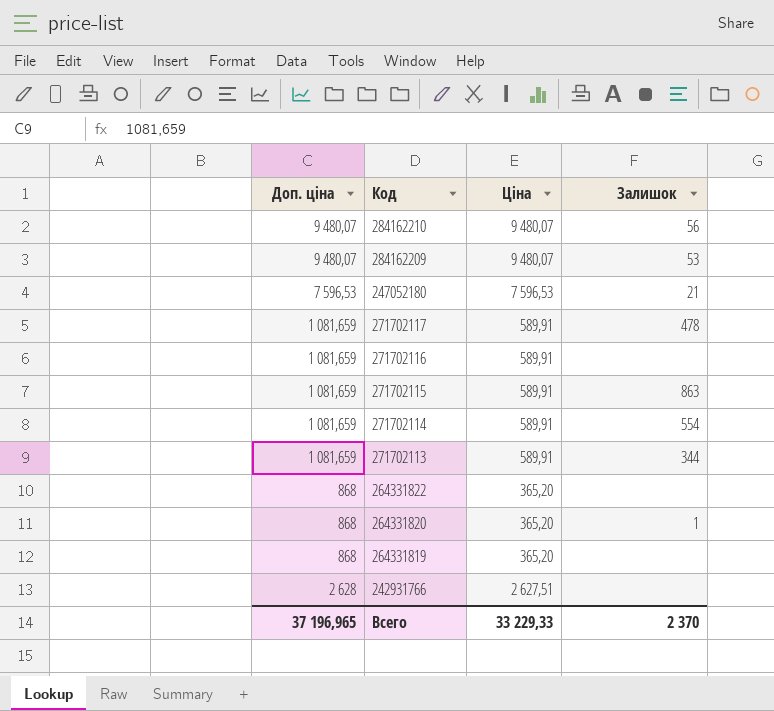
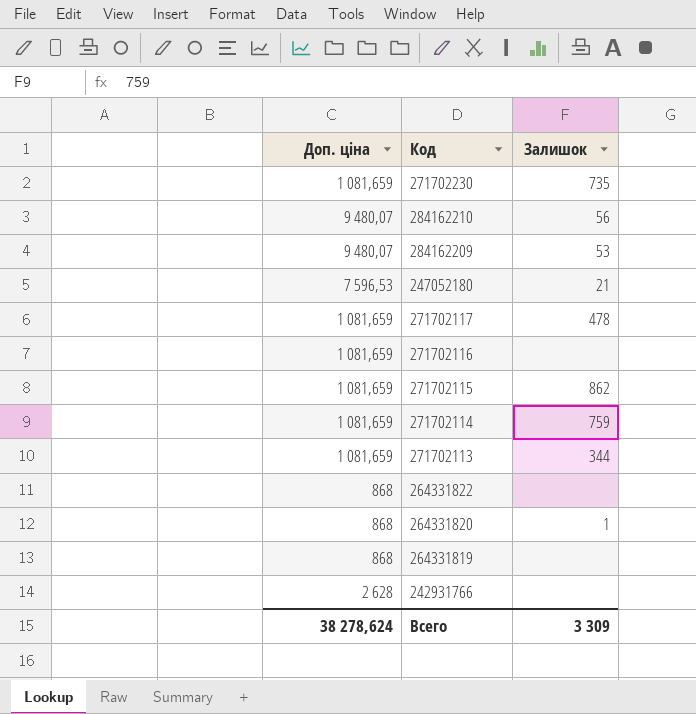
column Ціна | position: 3 -> none
row 271702230: none -> 1 081,659 | 735
271702115 | Залишок: 863 -> 862
271702114 | Залишок: 554 -> 759
Всего | Доп. ціна: 37 196,965 -> 38 278,624
Всего | Залишок: 2 370 -> 3 309

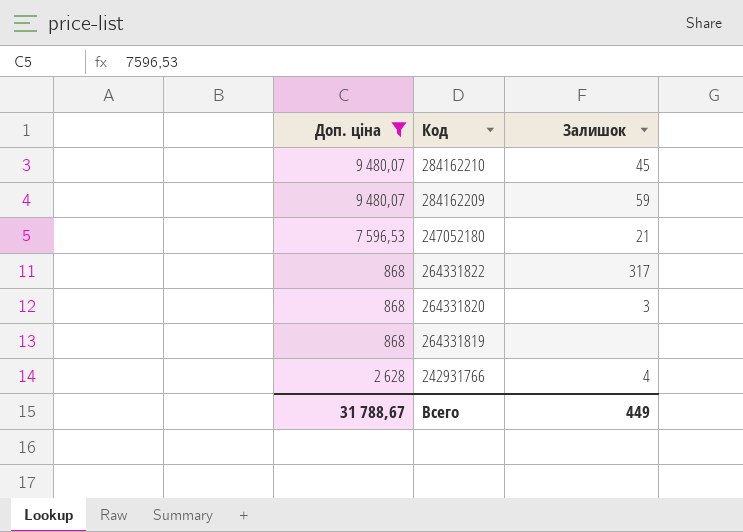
filter: none -> Доп. ціна != 1 081,659
284162210 | Залишок: 56 -> 45
284162209 | Залишок: 53 -> 59
264331822 | Залишок: none -> 317
264331820 | Залишок: 1 -> 3
242931766 | Залишок: none -> 4
Всего | Доп. ціна: 38 278,624 -> 31 788,67
Всего | Залишок: 3 309 -> 449

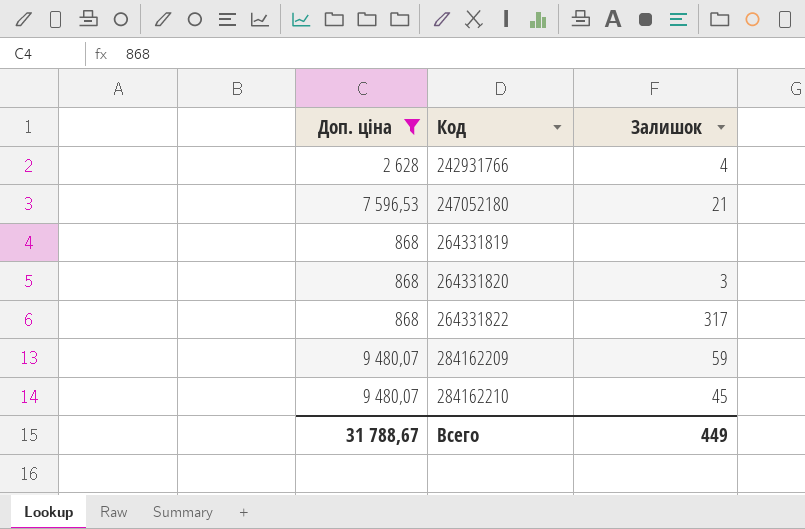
row order: none -> Код ascending

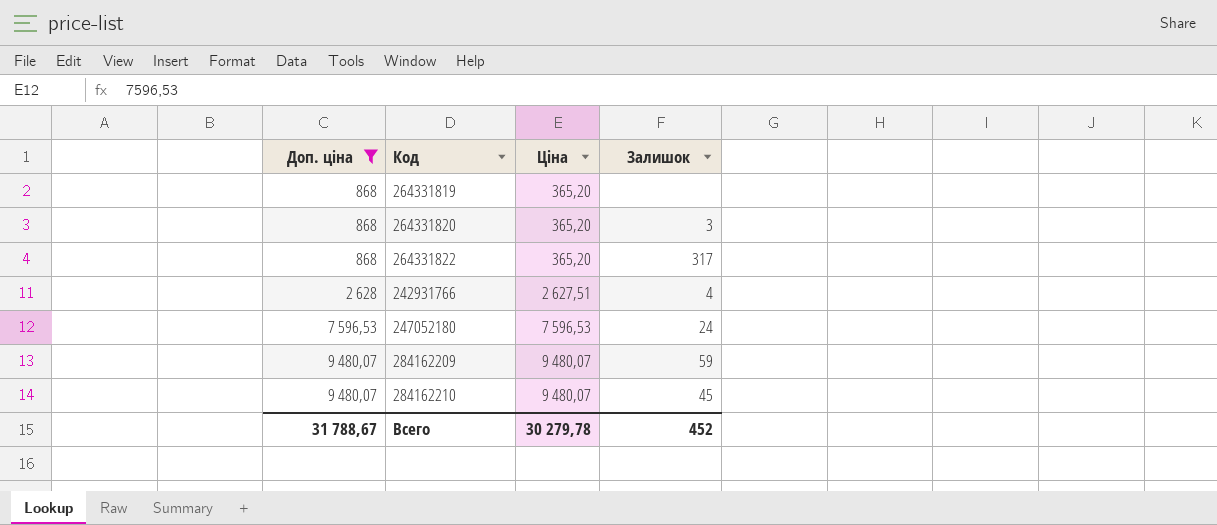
row order: Код ascending -> Доп. ціна ascending
column Ціна | position: none -> 3
247052180 | Залишок: 21 -> 24
Всего | Залишок: 449 -> 452

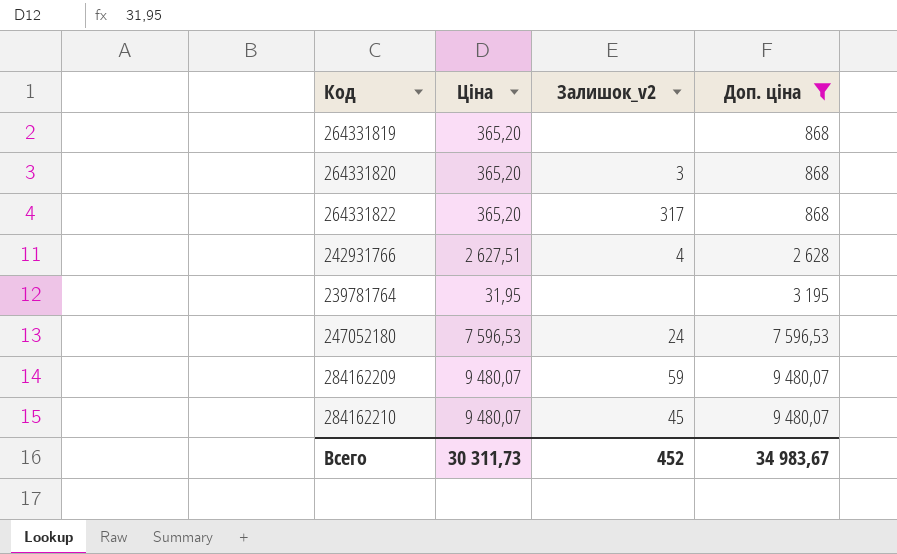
column name: Залишок -> Залишок_v2
column Доп. ціна | position: 1 -> 4
row 239781764: none -> 31,95 | none | 3 195
Всего | Ціна: 30 279,78 -> 30 311,73
Всего | Доп. ціна: 31 788,67 -> 34 983,67

